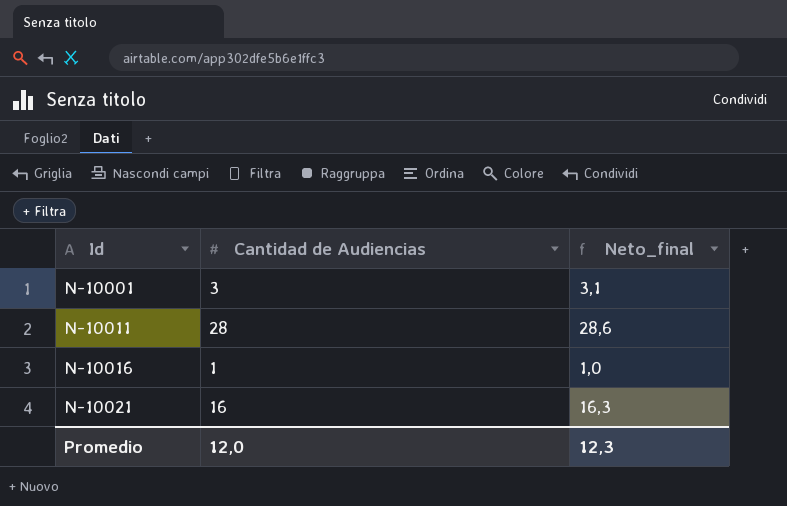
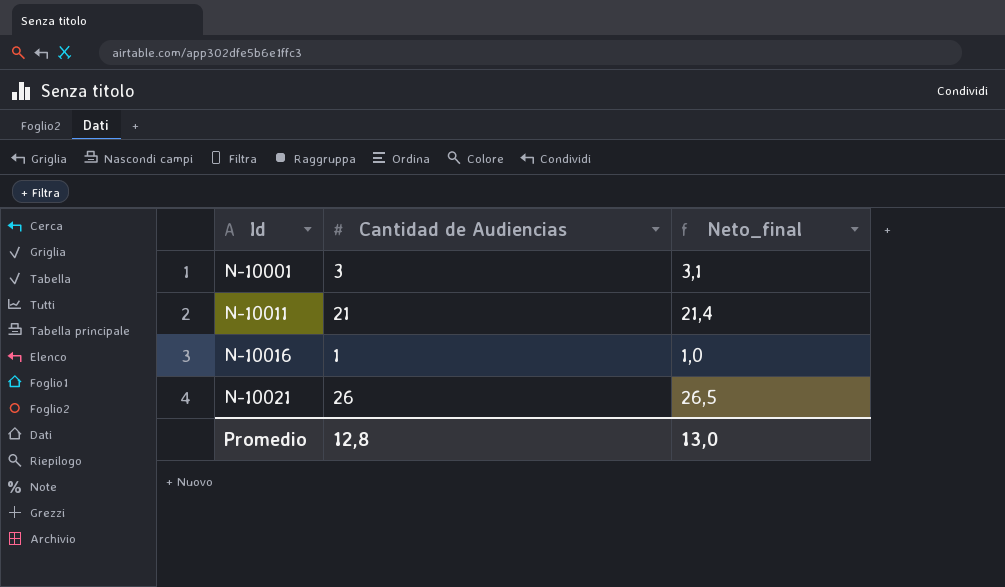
N-10011 | Cantidad de Audiencias: 28 -> 21
N-10011 | Neto_final: 28,6 -> 21,4
N-10021 | Cantidad de Audiencias: 16 -> 26
N-10021 | Neto_final: 16,3 -> 26,5
Promedio | Cantidad de Audiencias: 12,0 -> 12,8
Promedio | Neto_final: 12,3 -> 13,0

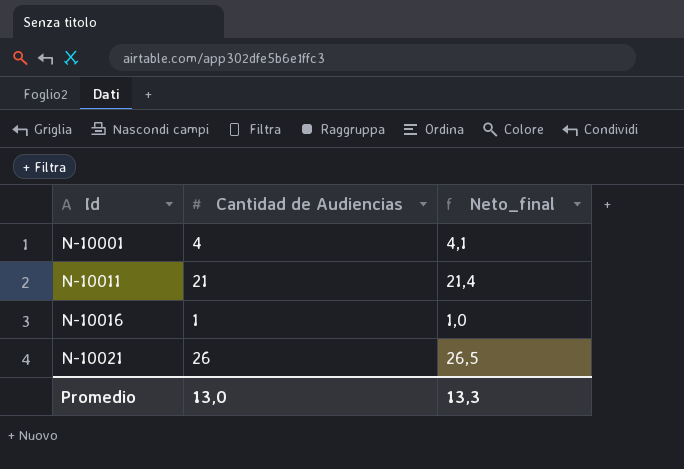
N-10001 | Cantidad de Audiencias: 3 -> 4
N-10001 | Neto_final: 3,1 -> 4,1
Promedio | Cantidad de Audiencias: 12,8 -> 13,0
Promedio | Neto_final: 13,0 -> 13,3

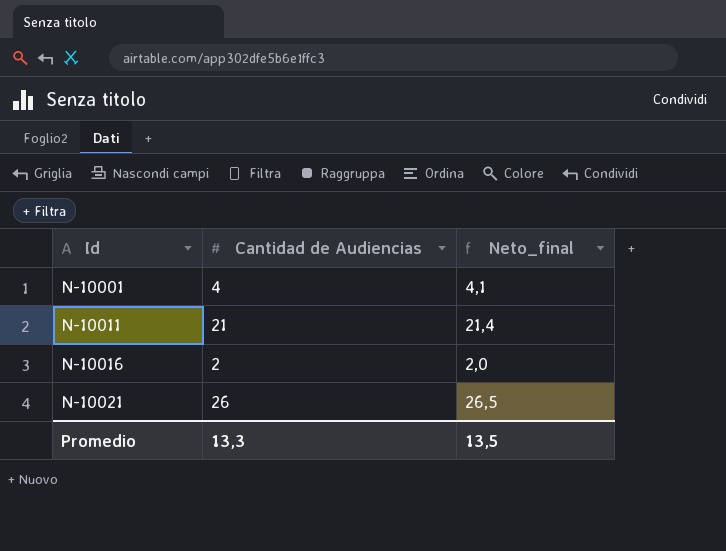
N-10016 | Cantidad de Audiencias: 1 -> 2
N-10016 | Neto_final: 1,0 -> 2,0
Promedio | Cantidad de Audiencias: 13,0 -> 13,3
Promedio | Neto_final: 13,3 -> 13,5

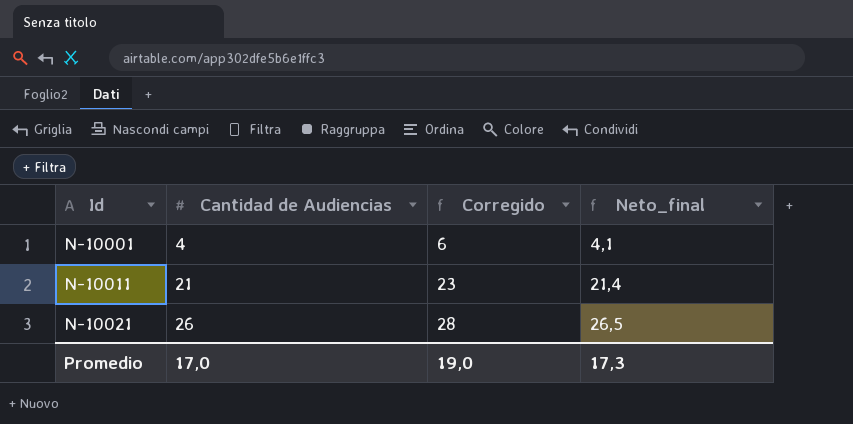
column Corregido | formula: none -> [Cantidad de Audiencias] + 2
row N-10016: 2 | 2,0 -> none
Promedio | Cantidad de Audiencias: 13,3 -> 17,0
Promedio | Neto_final: 13,5 -> 17,3

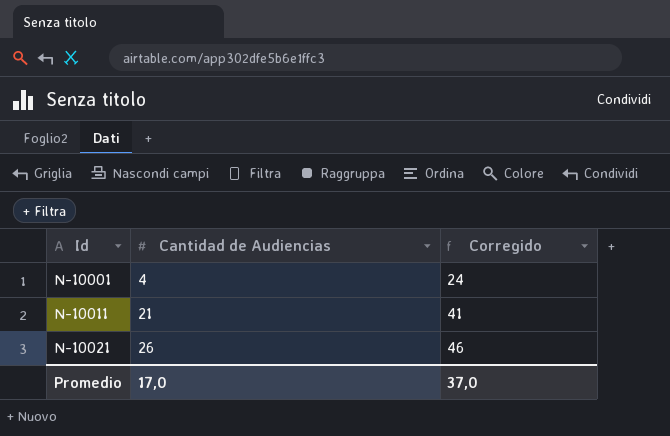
column Neto_final | formula: [Cantidad de Audiencias] * 1,02 -> none
column Corregido | formula: [Cantidad de Audiencias] + 2 -> [Cantidad de Audiencias] + 20
Promedio | Corregido: 19,0 -> 37,0

